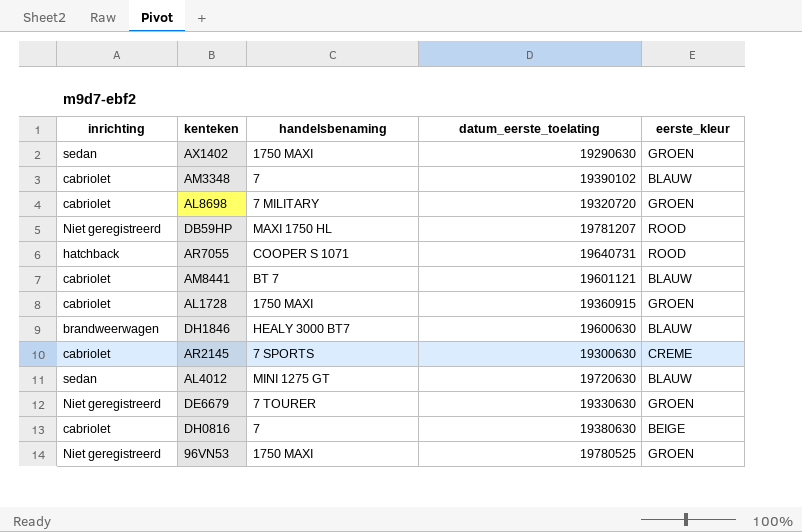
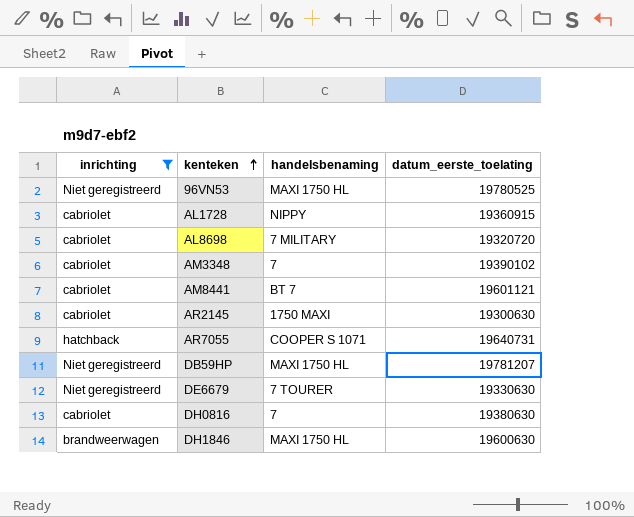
filter: none -> inrichting != sedan
row order: none -> kenteken ascending
column eerste_kleur | position: 5 -> none
96VN53 | handelsbenaming: 1750 MAXI -> MAXI 1750 HL
AL1728 | handelsbenaming: 1750 MAXI -> NIPPY
AR2145 | handelsbenaming: 7 SPORTS -> 1750 MAXI
DH1846 | handelsbenaming: HEALY 3000 BT7 -> MAXI 1750 HL

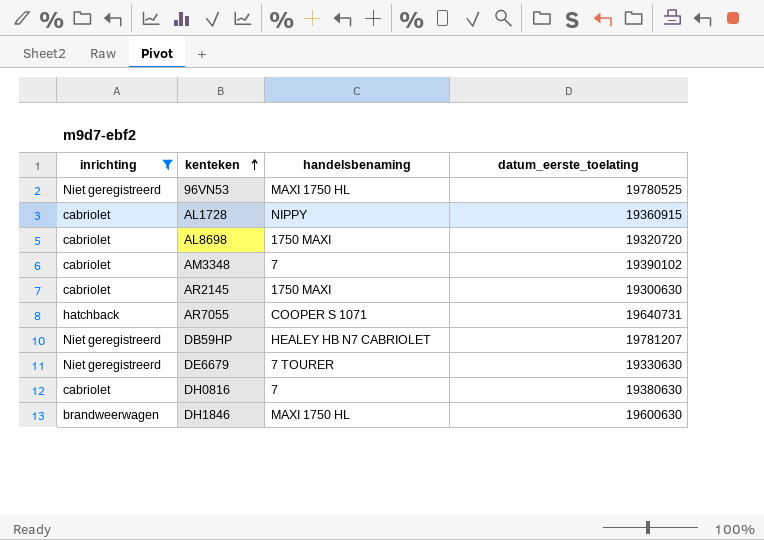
row AM8441: cabriolet | BT 7 | 19601121 -> none
AL8698 | handelsbenaming: 7 MILITARY -> 1750 MAXI
DB59HP | handelsbenaming: MAXI 1750 HL -> HEALEY HB N7 CABRIOLET

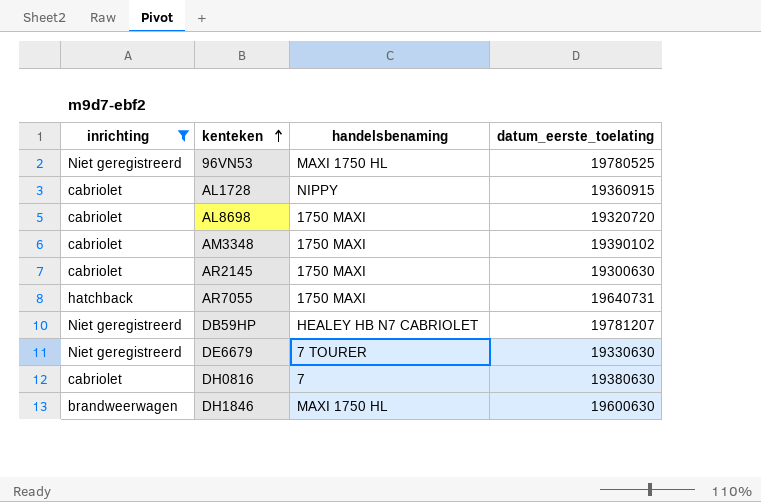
AM3348 | handelsbenaming: 7 -> 1750 MAXI
AR7055 | handelsbenaming: COOPER S 1071 -> 1750 MAXI

